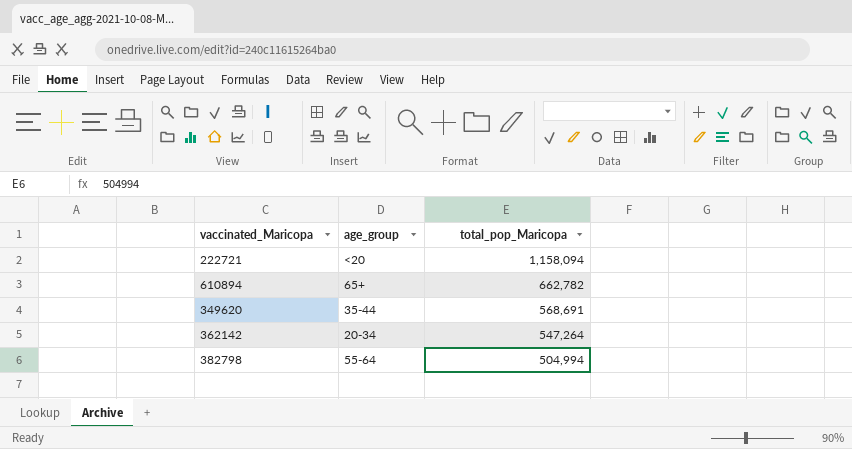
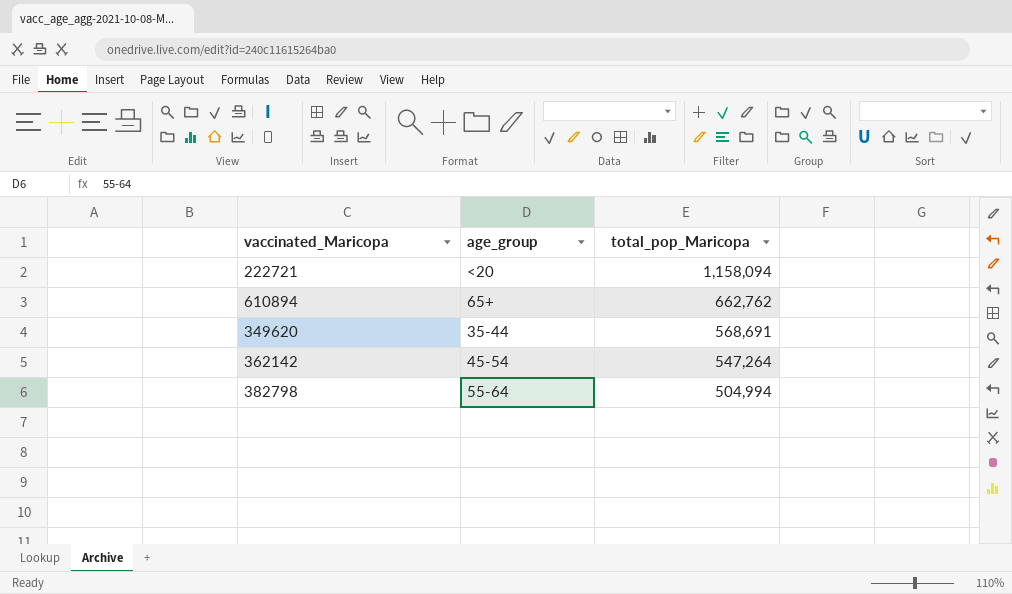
610894 | total_pop_Maricopa: 662,782 -> 662,762
362142 | age_group: 20-34 -> 45-54

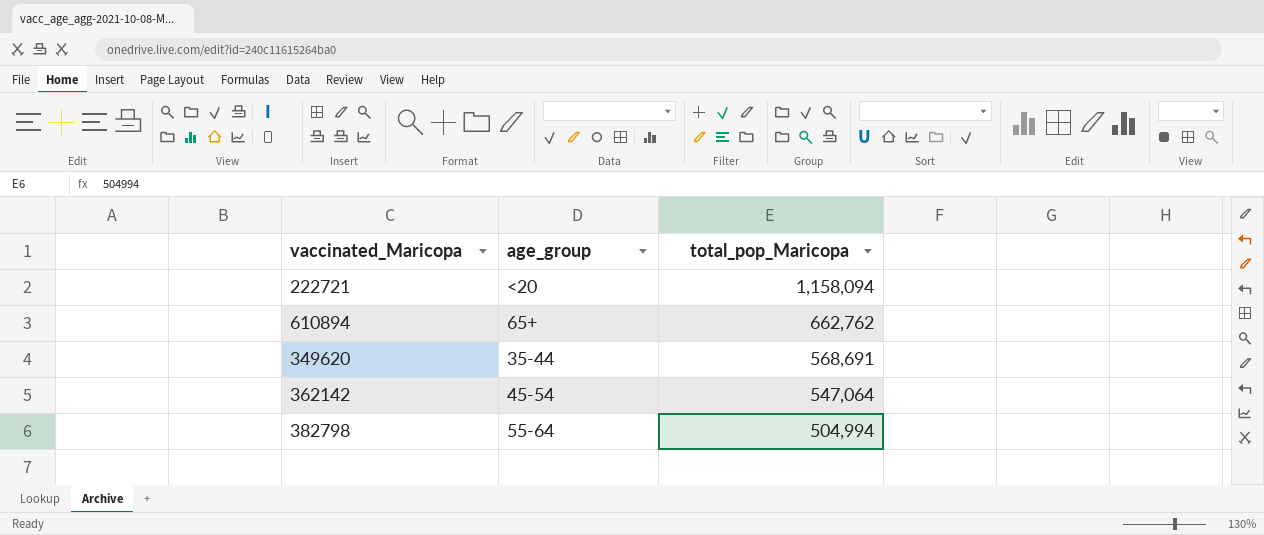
362142 | total_pop_Maricopa: 547,264 -> 547,064

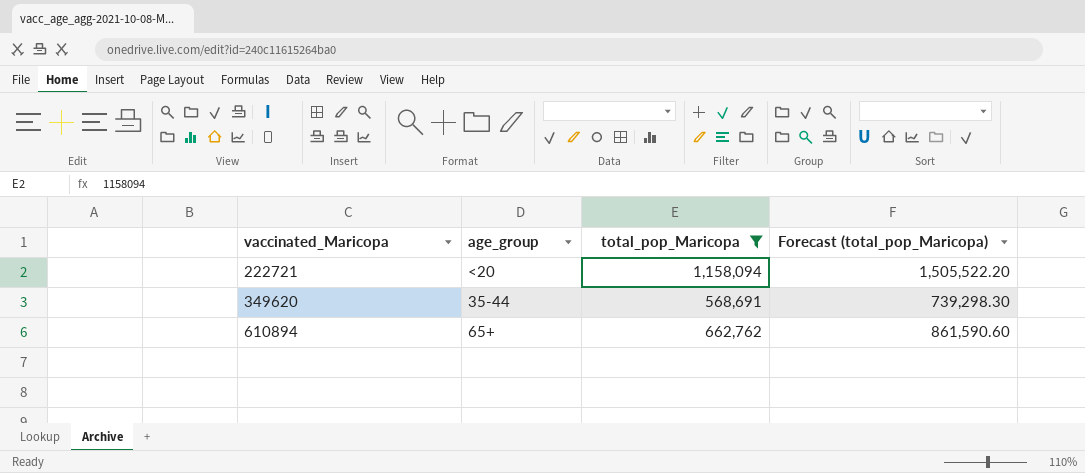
filter: none -> total_pop_Maricopa >= 568,691
row order: total_pop_Maricopa descending -> vaccinated_Maricopa ascending
column Forecast (total_pop_Maricopa) | formula: none -> [total_pop_Maricopa] * 1.3

